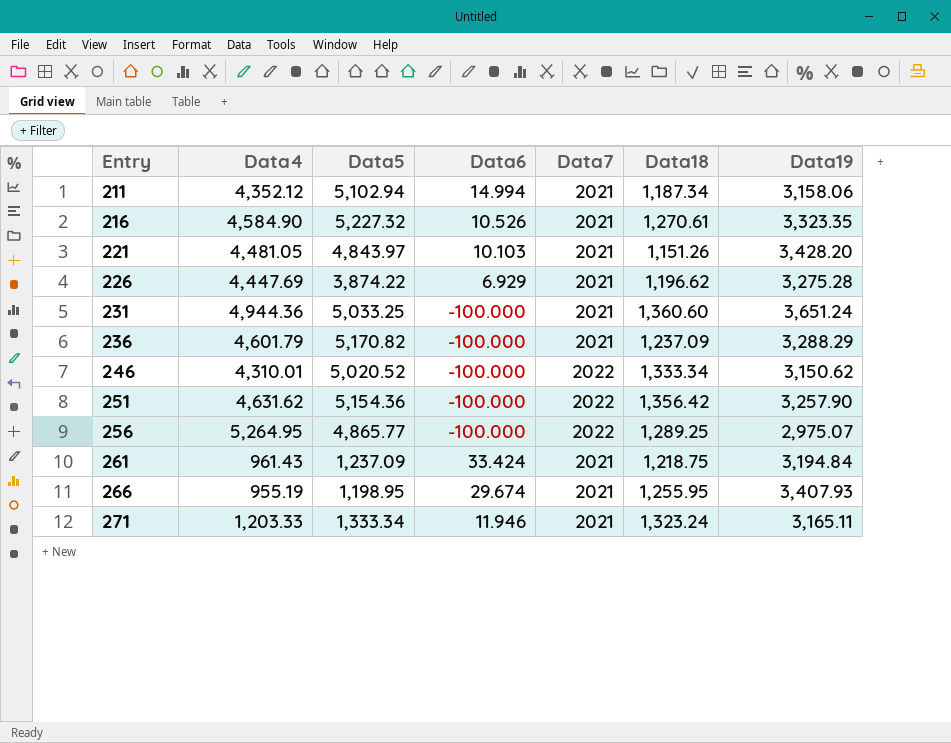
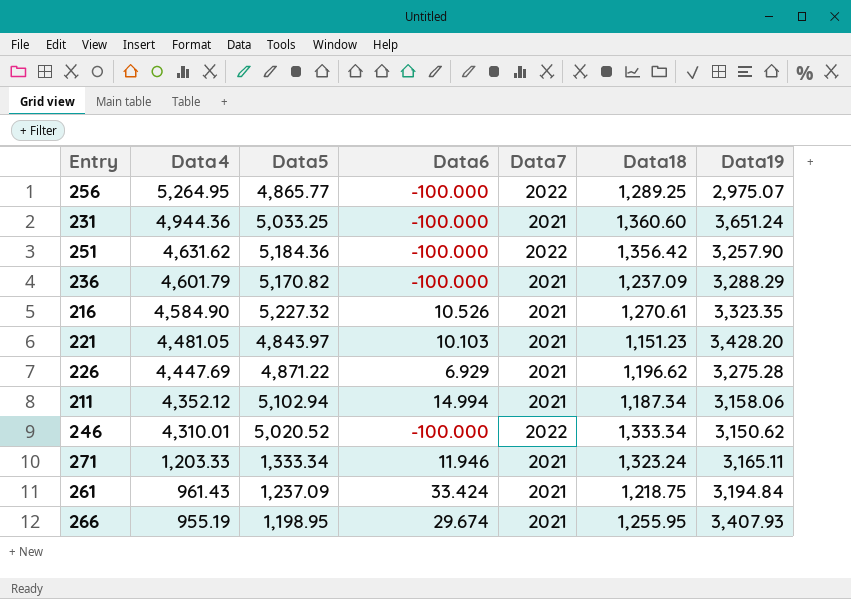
row order: Entry ascending -> Data4 descending
251 | Data5: 5,154.36 -> 5,184.36
221 | Data18: 1,151.26 -> 1,151.23
226 | Data5: 3,874.22 -> 4,871.22

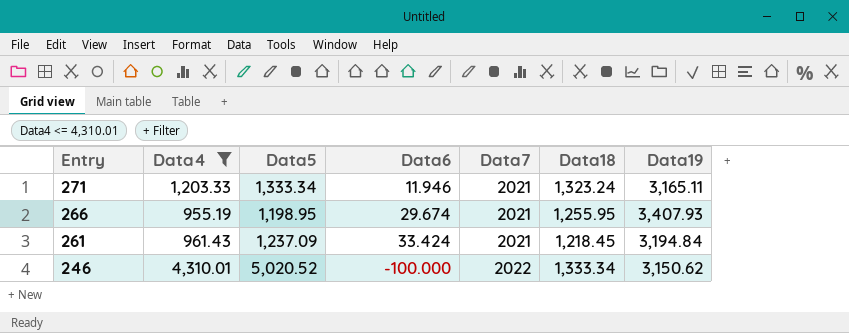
filter: none -> Data4 <= 4,310.01
row order: Data4 descending -> Entry descending
261 | Data18: 1,218.75 -> 1,218.45

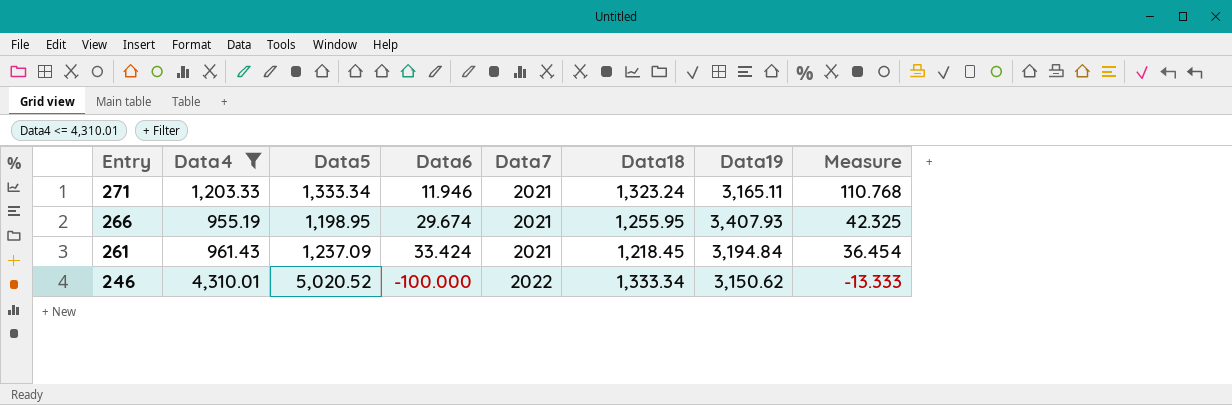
column Measure | formula: none -> [Data18] / [Data6]

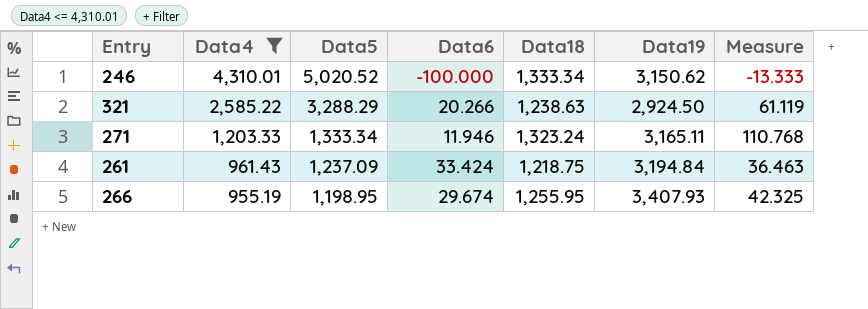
row order: Entry descending -> Data4 descending
column Data7 | position: 5 -> none
row 321: none -> 2,585.22 | 3,288.29 | 20.266 | 1,238.63 | 2,924.50 | 61.119
261 | Data18: 1,218.45 -> 1,218.75
261 | Measure: 36.454 -> 36.463

